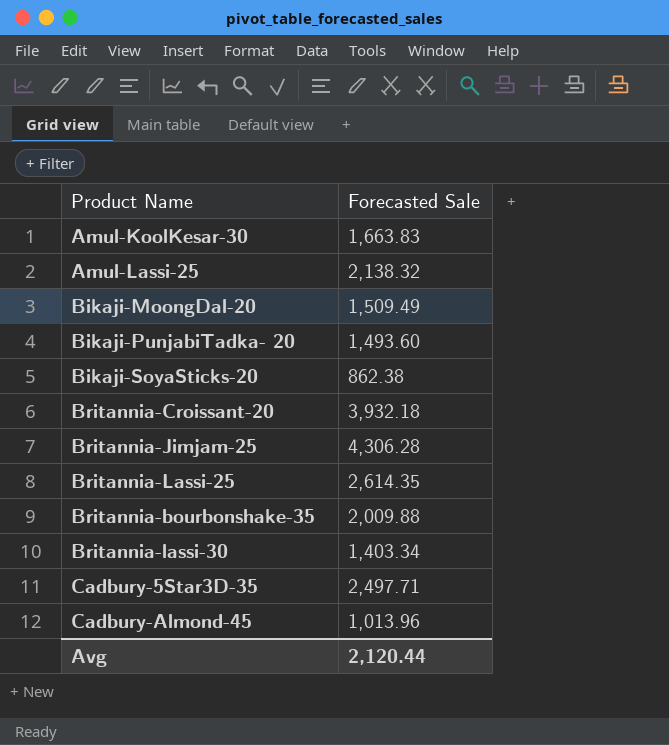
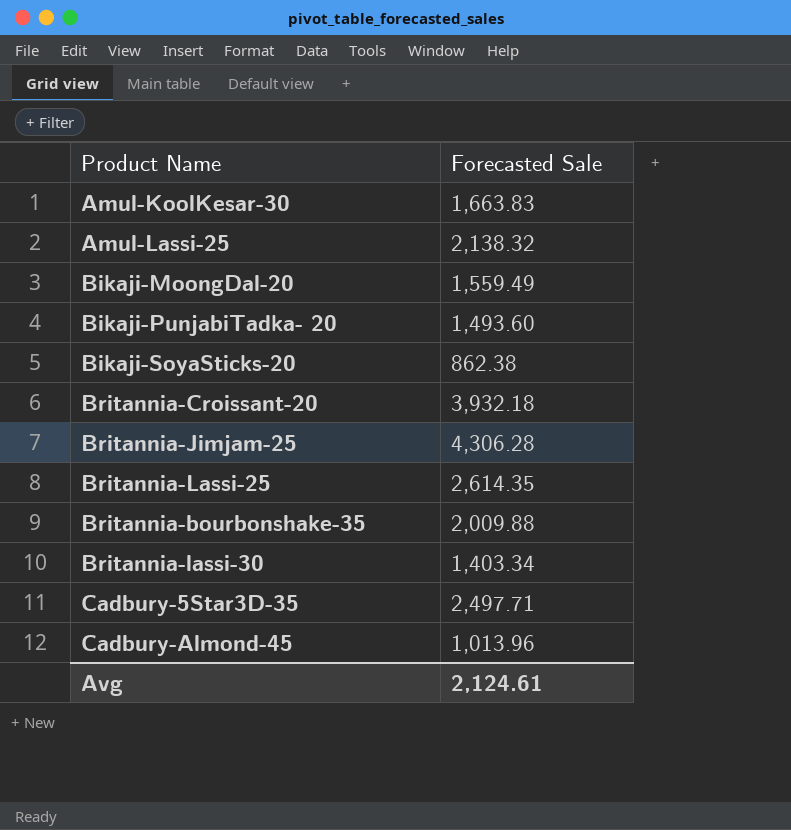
Bikaji-MoongDal-20 | Forecasted Sale: 1,509.49 -> 1,559.49
Avg | Forecasted Sale: 2,120.44 -> 2,124.61

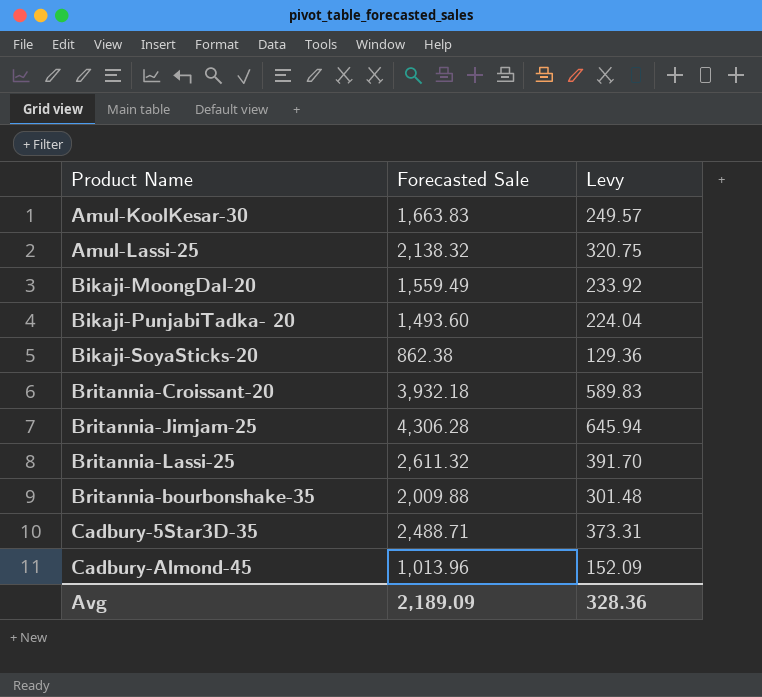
column Levy | formula: none -> [Forecasted Sale] * 0.15
row Britannia-lassi-30: 1,403.34 -> none
Britannia-Lassi-25 | Forecasted Sale: 2,614.35 -> 2,611.32
Cadbury-5Star3D-35 | Forecasted Sale: 2,497.71 -> 2,488.71
Avg | Forecasted Sale: 2,124.61 -> 2,189.09

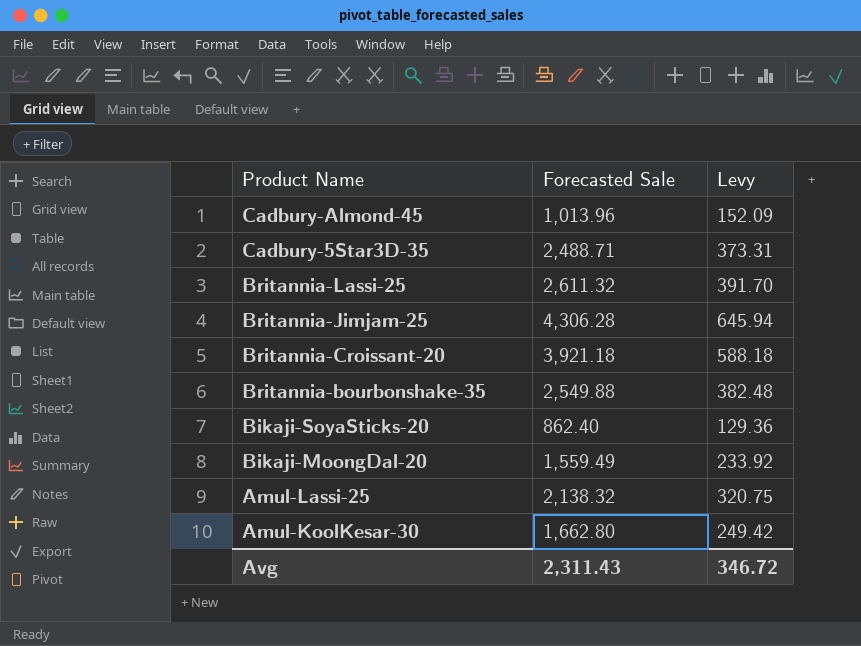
row order: none -> Product Name descending
row Bikaji-PunjabiTadka- 20: 1,493.60 | 224.04 -> none
Britannia-Croissant-20 | Forecasted Sale: 3,932.18 -> 3,921.18
Britannia-Croissant-20 | Levy: 589.83 -> 588.18
Britannia-bourbonshake-35 | Forecasted Sale: 2,009.88 -> 2,549.88
Britannia-bourbonshake-35 | Levy: 301.48 -> 382.48
Bikaji-SoyaSticks-20 | Forecasted Sale: 862.38 -> 862.40
Amul-KoolKesar-30 | Forecasted Sale: 1,663.83 -> 1,662.80
Amul-KoolKesar-30 | Levy: 249.57 -> 249.42
Avg | Forecasted Sale: 2,189.09 -> 2,311.43
Avg | Levy: 328.36 -> 346.72

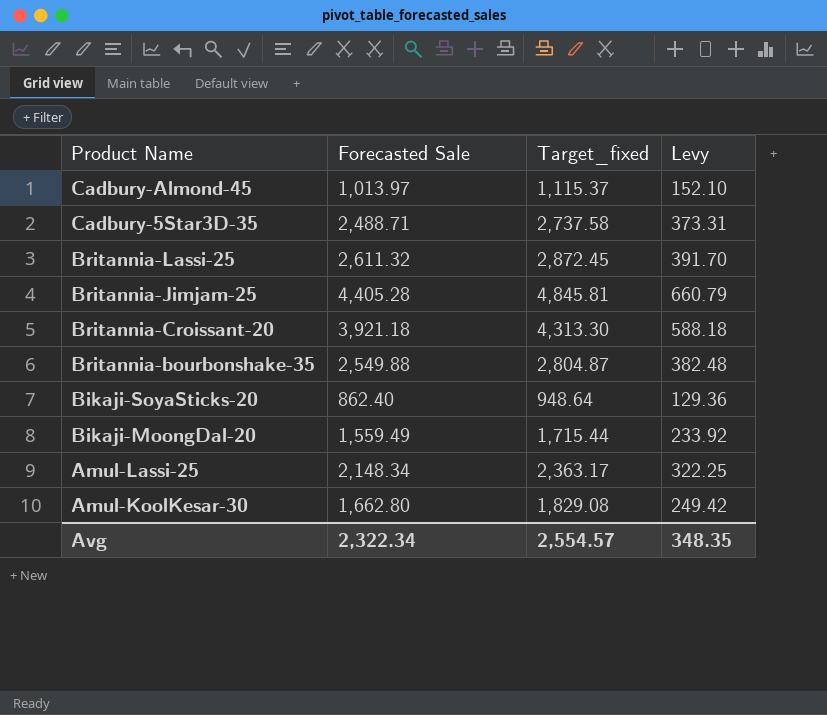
column Target_fixed | formula: none -> [Forecasted Sale] * 1.1
Cadbury-Almond-45 | Forecasted Sale: 1,013.96 -> 1,013.97
Cadbury-Almond-45 | Levy: 152.09 -> 152.10
Britannia-Jimjam-25 | Forecasted Sale: 4,306.28 -> 4,405.28
Britannia-Jimjam-25 | Levy: 645.94 -> 660.79
Amul-Lassi-25 | Forecasted Sale: 2,138.32 -> 2,148.34
Amul-Lassi-25 | Levy: 320.75 -> 322.25
Avg | Forecasted Sale: 2,311.43 -> 2,322.34
Avg | Levy: 346.72 -> 348.35

